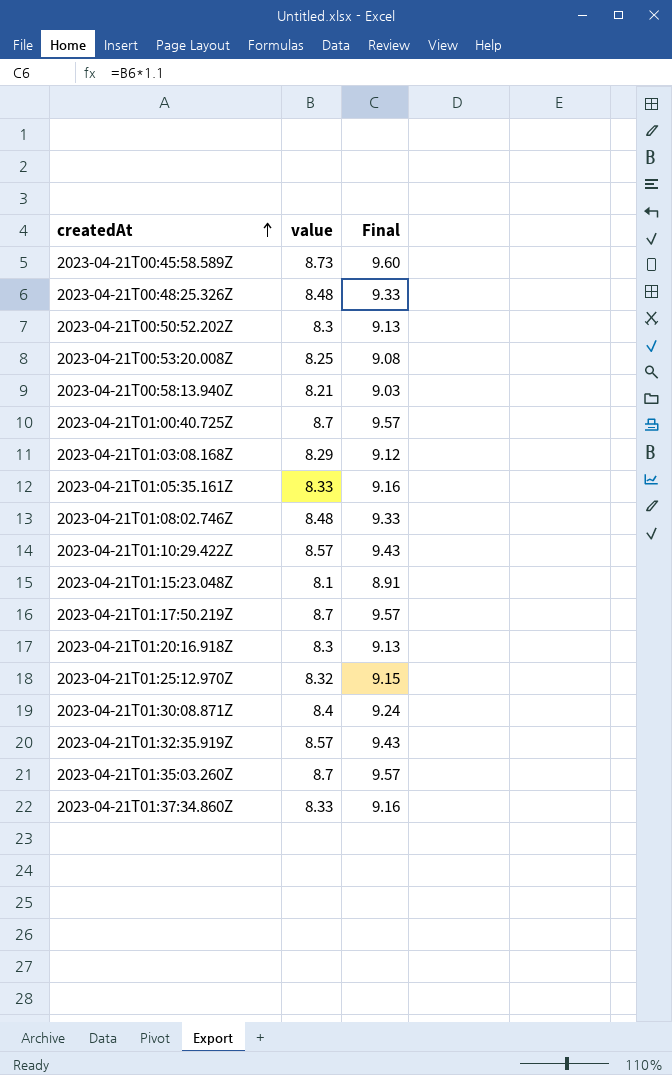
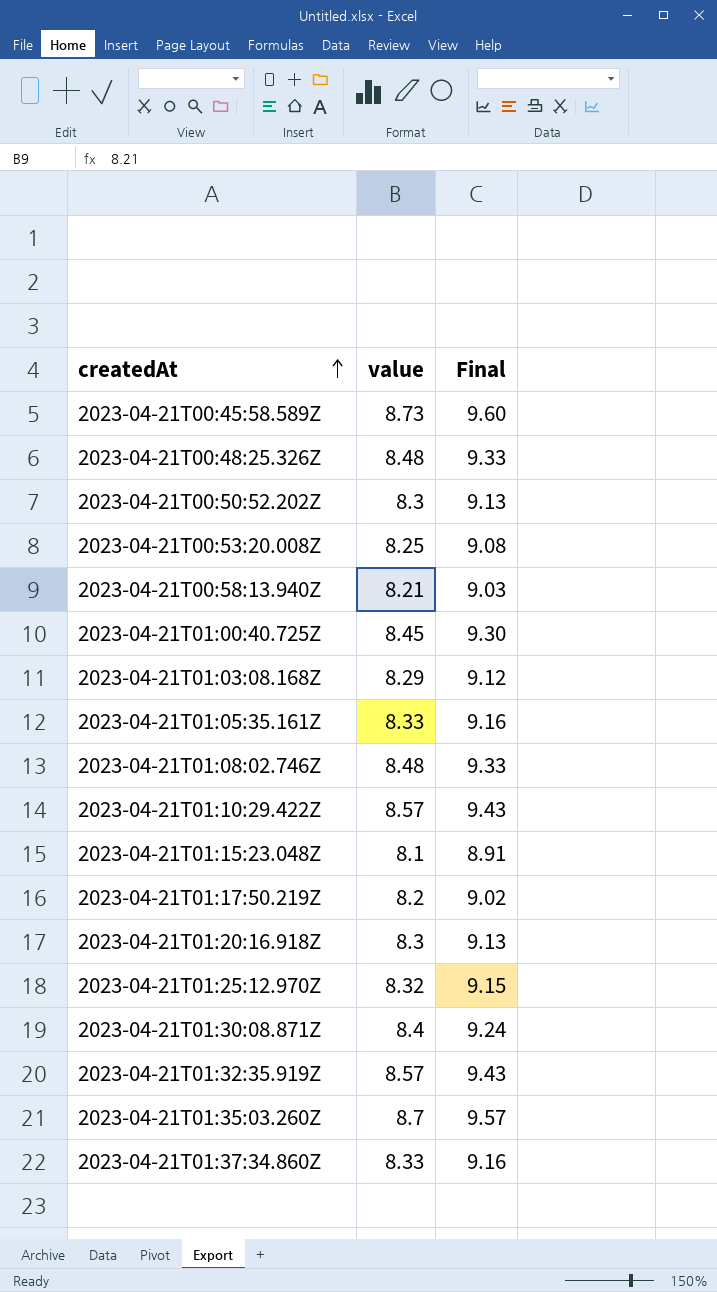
2023-04-21T01:00:40.725Z | value: 8.7 -> 8.45
2023-04-21T01:00:40.725Z | Final: 9.57 -> 9.30
2023-04-21T01:17:50.219Z | value: 8.7 -> 8.2
2023-04-21T01:17:50.219Z | Final: 9.57 -> 9.02

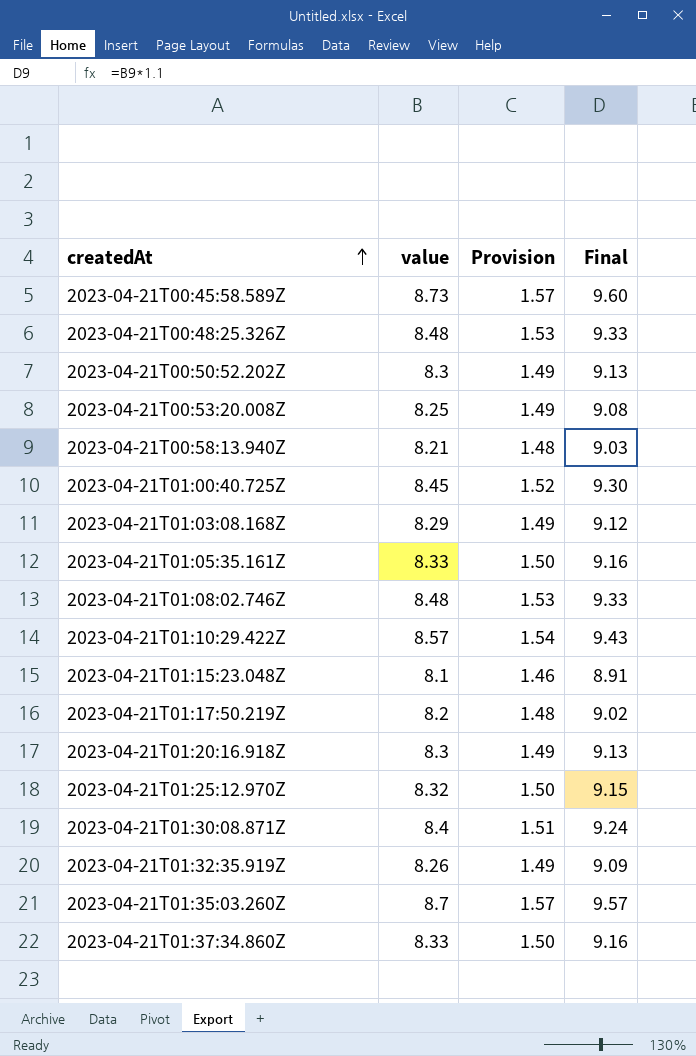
column Provision | formula: none -> [value] * 0.18
2023-04-21T01:32:35.919Z | value: 8.57 -> 8.26
2023-04-21T01:32:35.919Z | Final: 9.43 -> 9.09

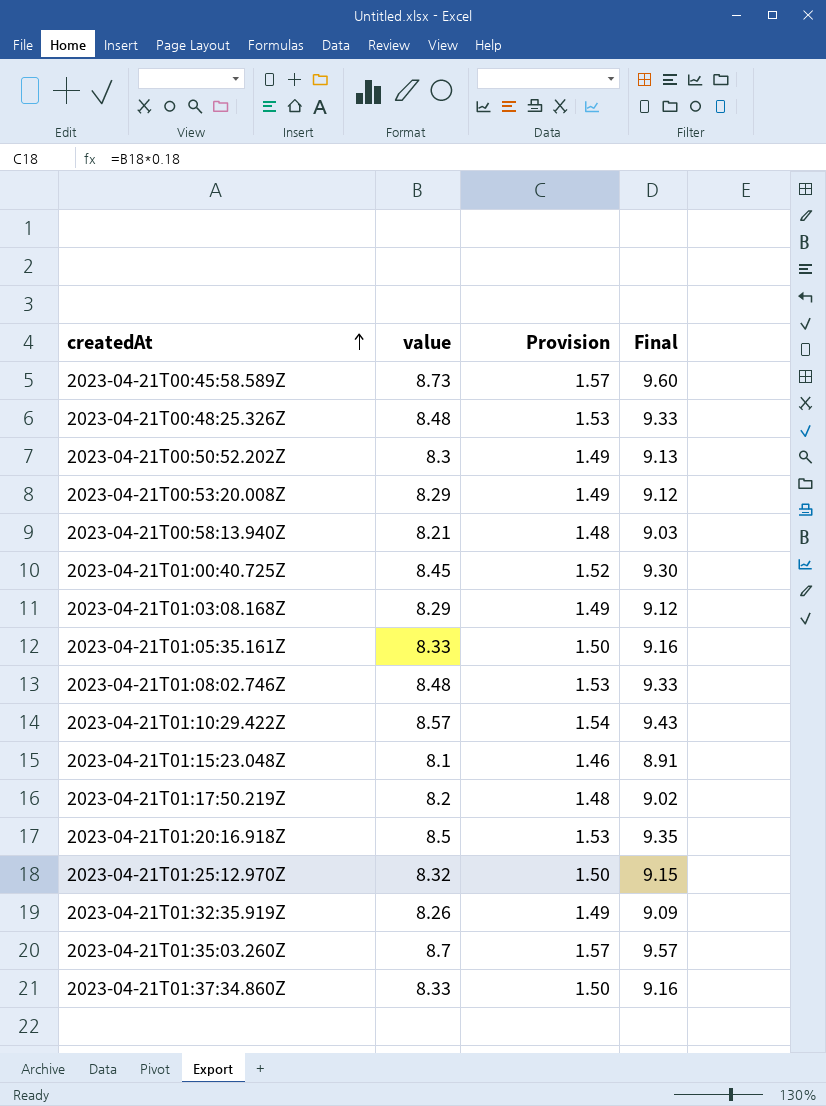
row 2023-04-21T01:30:08.871Z: 8.4 | 1.51 | 9.24 -> none
2023-04-21T00:53:20.008Z | value: 8.25 -> 8.29
2023-04-21T00:53:20.008Z | Final: 9.08 -> 9.12
2023-04-21T01:20:16.918Z | value: 8.3 -> 8.5
2023-04-21T01:20:16.918Z | Provision: 1.49 -> 1.53
2023-04-21T01:20:16.918Z | Final: 9.13 -> 9.35

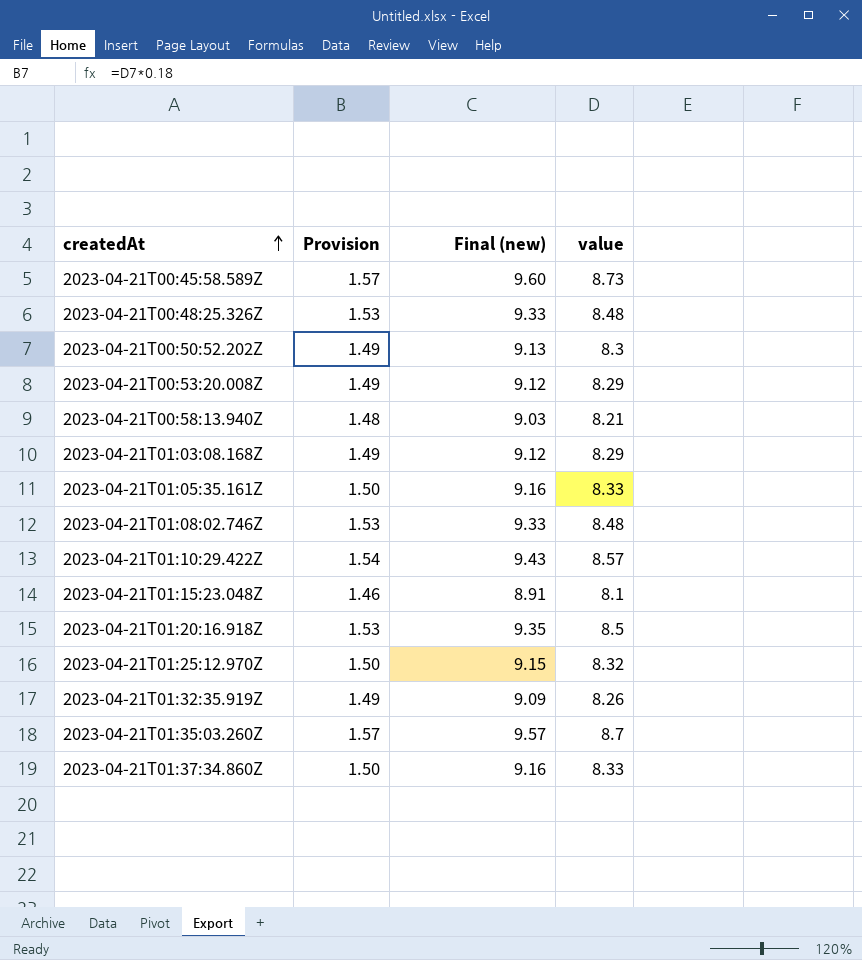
column name: Final -> Final (new)
column value | position: 2 -> 4
row 2023-04-21T01:00:40.725Z: 8.45 | 1.52 | 9.30 -> none
row 2023-04-21T01:17:50.219Z: 8.2 | 1.48 | 9.02 -> none

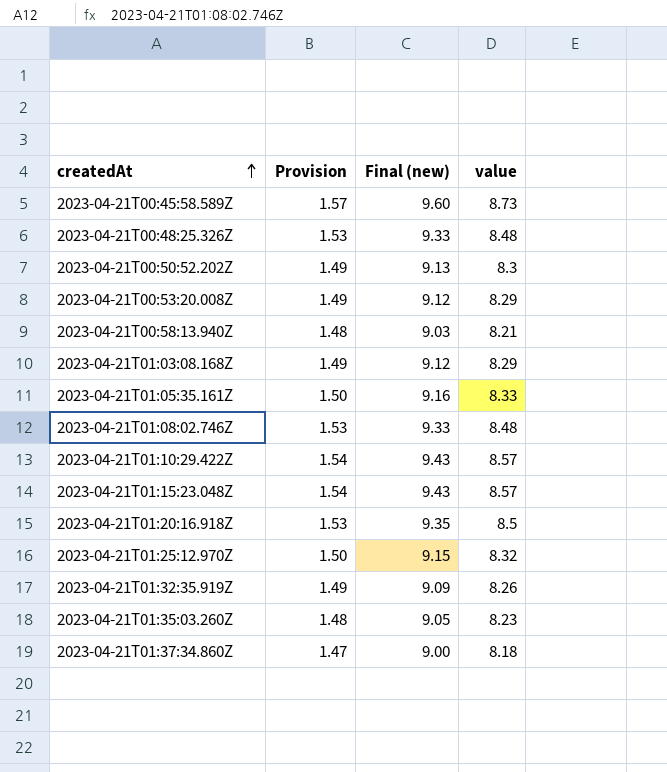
2023-04-21T01:15:23.048Z | Provision: 1.46 -> 1.54
2023-04-21T01:15:23.048Z | Final (new): 8.91 -> 9.43
2023-04-21T01:15:23.048Z | value: 8.1 -> 8.57
2023-04-21T01:35:03.260Z | Provision: 1.57 -> 1.48
2023-04-21T01:35:03.260Z | Final (new): 9.57 -> 9.05
2023-04-21T01:35:03.260Z | value: 8.7 -> 8.23
2023-04-21T01:37:34.860Z | Provision: 1.50 -> 1.47
2023-04-21T01:37:34.860Z | Final (new): 9.16 -> 9.00
2023-04-21T01:37:34.860Z | value: 8.33 -> 8.18

